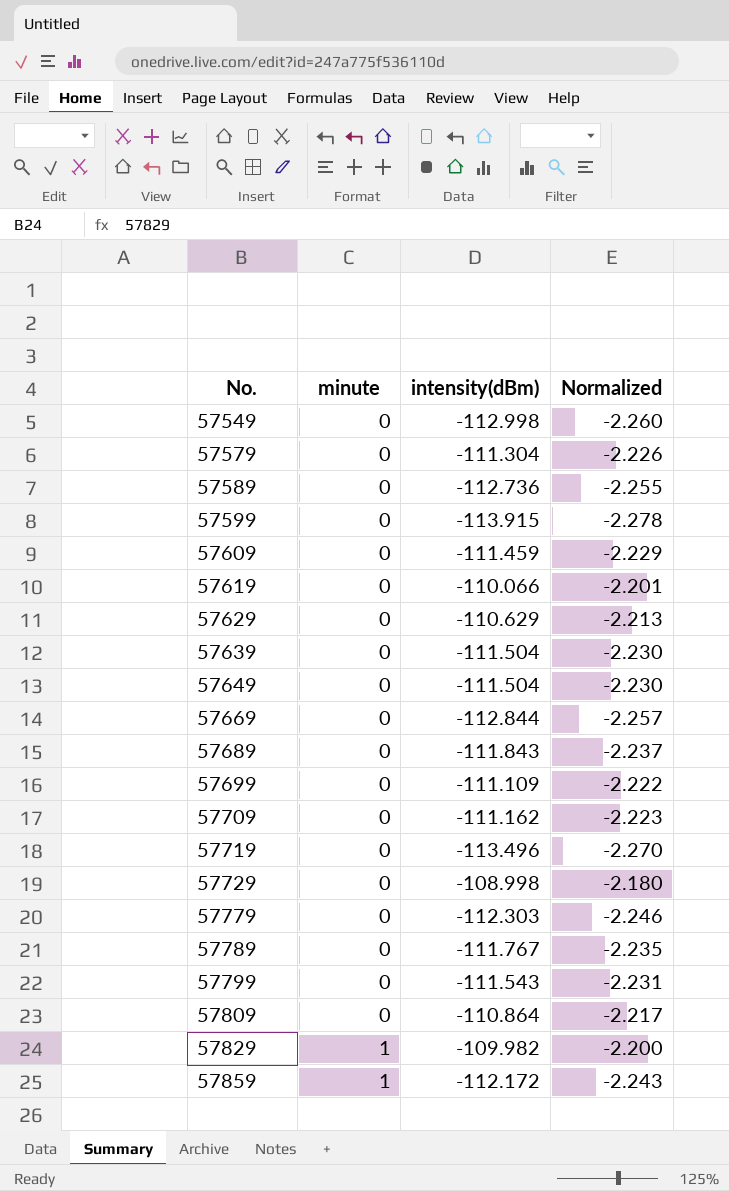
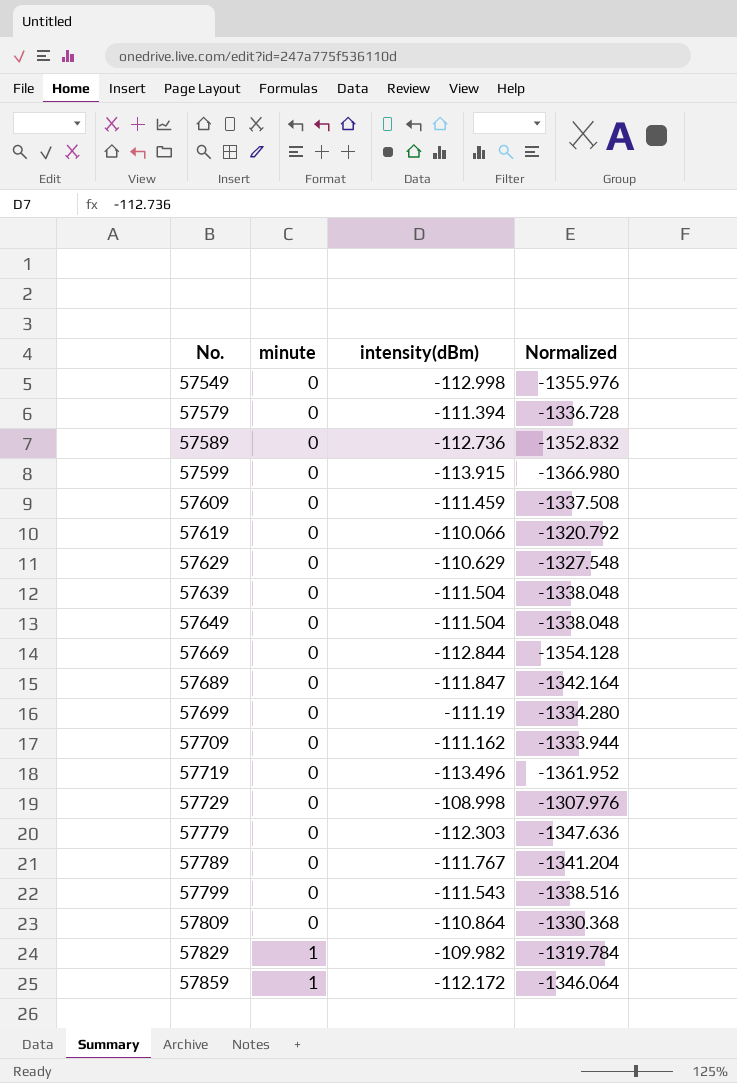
column Normalized | formula: [intensity(dBm)] * 0.02 -> [intensity(dBm)] * 12
57579 | intensity(dBm): -111.304 -> -111.394
57689 | intensity(dBm): -111.843 -> -111.847
57699 | intensity(dBm): -111.109 -> -111.19

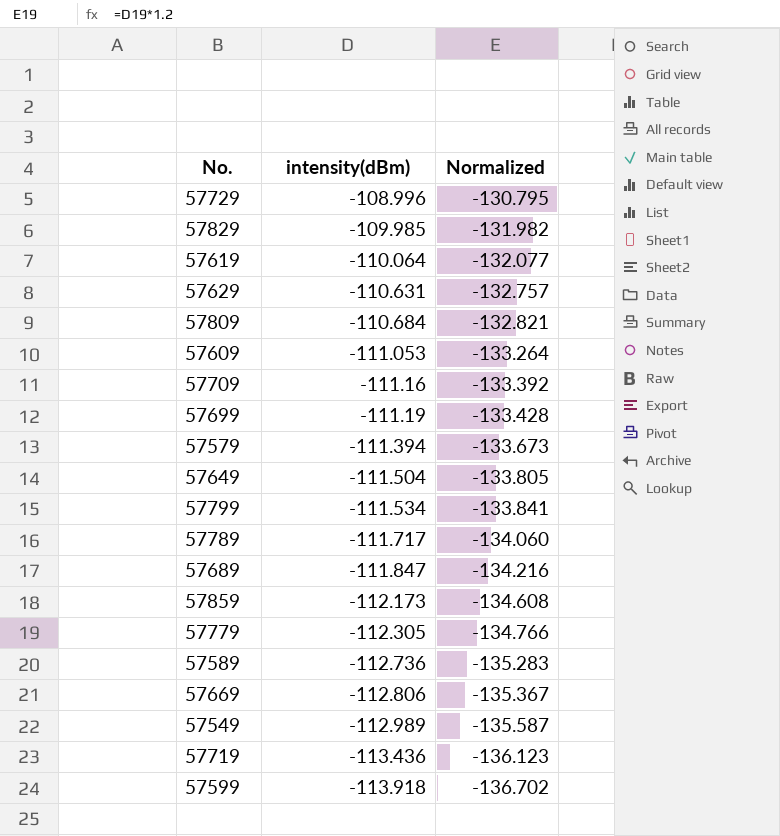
row order: No. ascending -> intensity(dBm) descending
column minute | position: 2 -> none
column Normalized | formula: [intensity(dBm)] * 12 -> [intensity(dBm)] * 1.2
row 57639: 0 | -111.504 | -1338.048 -> none
57729 | intensity(dBm): -108.998 -> -108.996
57829 | intensity(dBm): -109.982 -> -109.985
57619 | intensity(dBm): -110.066 -> -110.064
57629 | intensity(dBm): -110.629 -> -110.631
57809 | intensity(dBm): -110.864 -> -110.684
57609 | intensity(dBm): -111.459 -> -111.053
57709 | intensity(dBm): -111.162 -> -111.16
57799 | intensity(dBm): -111.543 -> -111.534
57789 | intensity(dBm): -111.767 -> -111.717
57859 | intensity(dBm): -112.172 -> -112.173
57779 | intensity(dBm): -112.303 -> -112.305
57669 | intensity(dBm): -112.844 -> -112.806
57549 | intensity(dBm): -112.998 -> -112.989
57719 | intensity(dBm): -113.496 -> -113.436
57599 | intensity(dBm): -113.915 -> -113.918

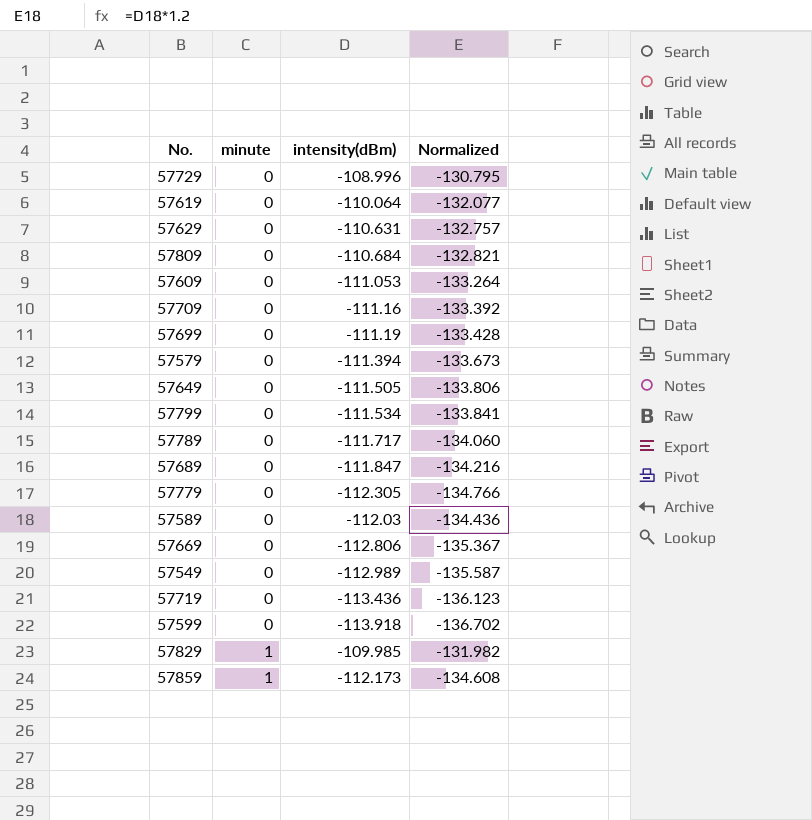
row order: intensity(dBm) descending -> minute ascending
column minute | position: none -> 2
57649 | intensity(dBm): -111.504 -> -111.505
57649 | Normalized: -133.805 -> -133.806
57589 | intensity(dBm): -112.736 -> -112.03
57589 | Normalized: -135.283 -> -134.436

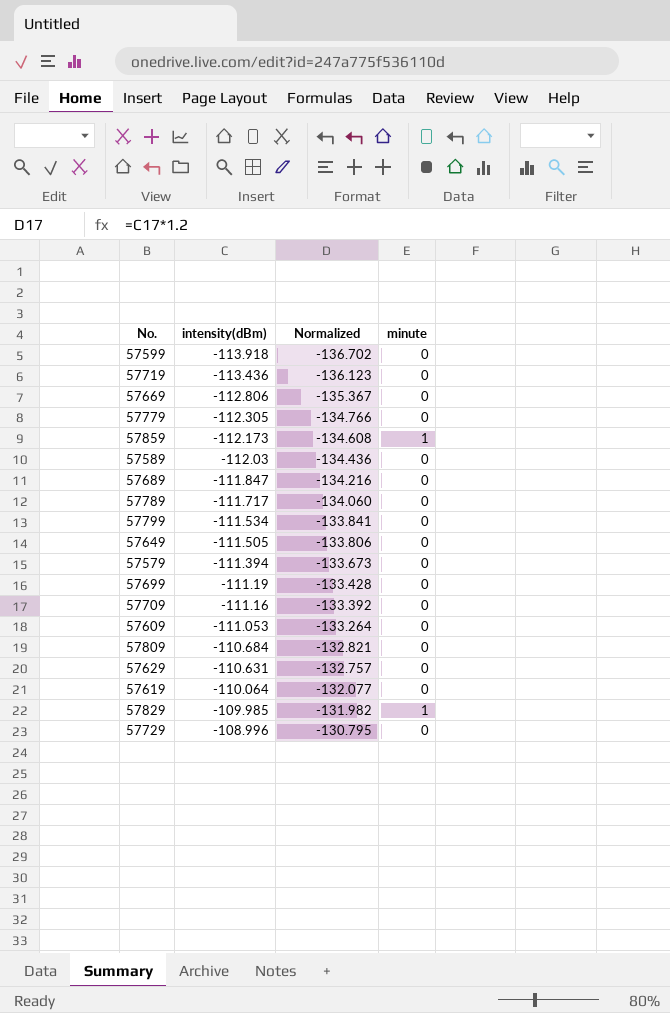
row order: minute ascending -> intensity(dBm) ascending
column minute | position: 2 -> 4
row 57549: 0 | -112.989 | -135.587 -> none

